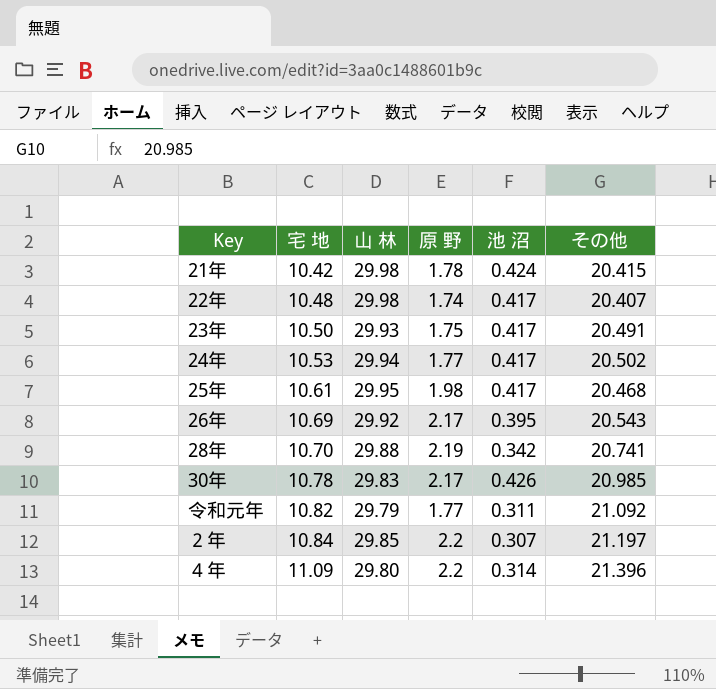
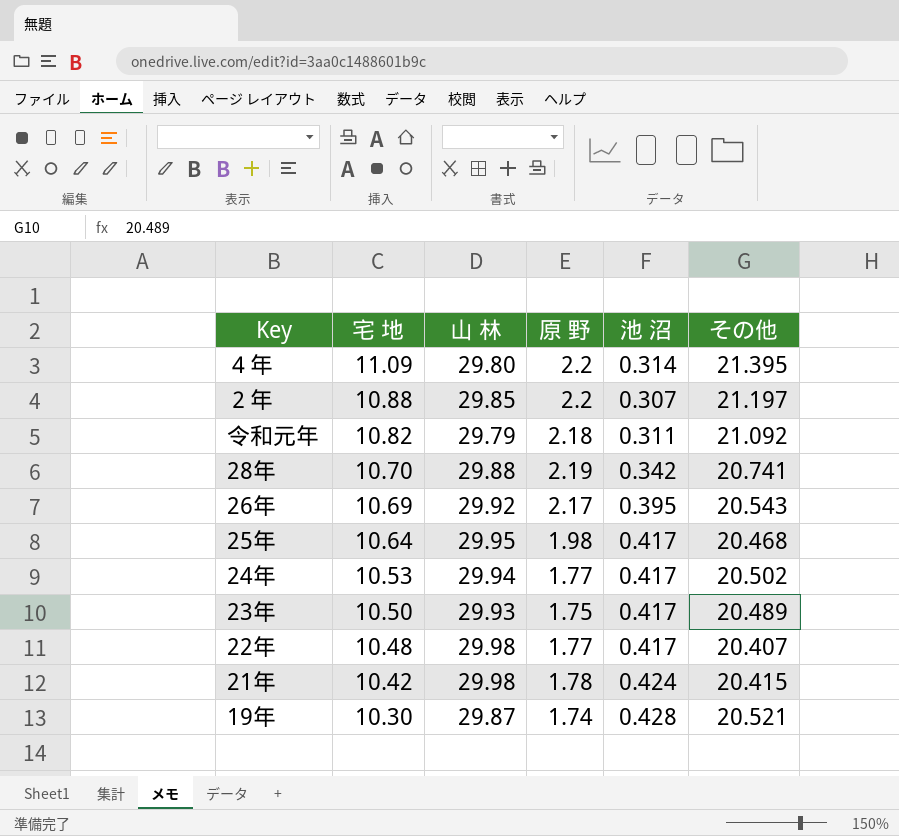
row order: 宅 地 ascending -> 宅 地 descending
row 30年: 10.78 | 29.83 | 2.17 | 0.426 | 20.985 -> none
４年 | その他: 21.396 -> 21.395
２年 | 宅 地: 10.84 -> 10.88
令和元年 | 原 野: 1.77 -> 2.18
25年 | 宅 地: 10.61 -> 10.64
23年 | その他: 20.491 -> 20.489
22年 | 原 野: 1.74 -> 1.77
row 19年: none -> 10.30 | 29.87 | 1.74 | 0.428 | 20.521

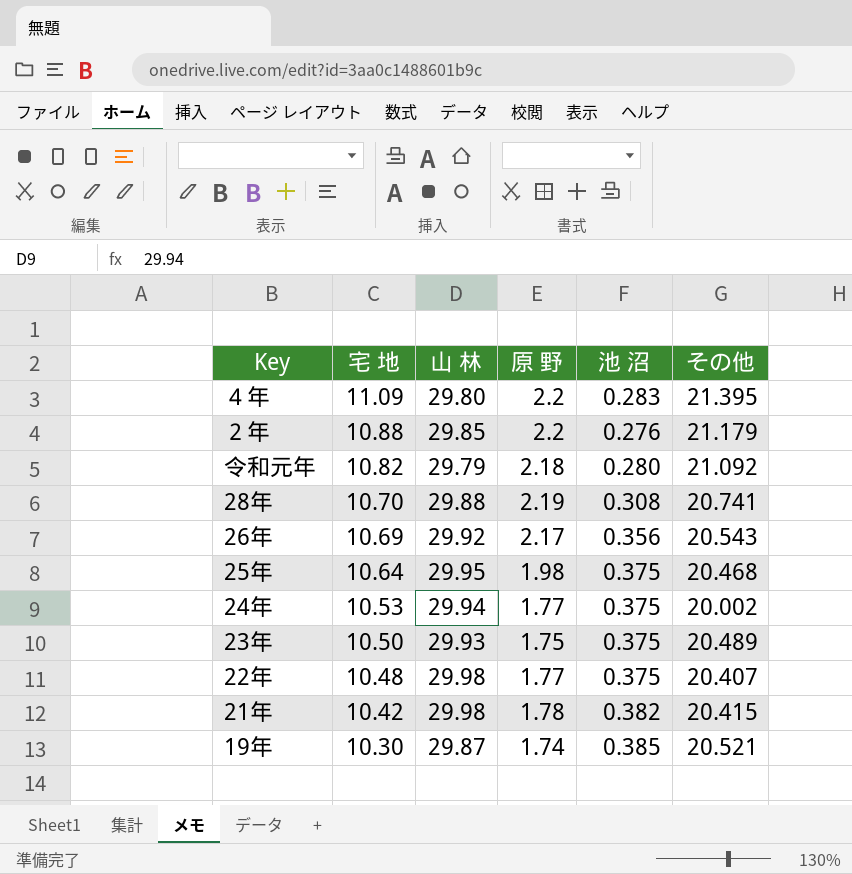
４年 | 池 沼: 0.314 -> 0.283
２年 | 池 沼: 0.307 -> 0.276
２年 | その他: 21.197 -> 21.179
令和元年 | 池 沼: 0.311 -> 0.280
28年 | 池 沼: 0.342 -> 0.308
26年 | 池 沼: 0.395 -> 0.356
25年 | 池 沼: 0.417 -> 0.375
24年 | 池 沼: 0.417 -> 0.375
24年 | その他: 20.502 -> 20.002
23年 | 池 沼: 0.417 -> 0.375
22年 | 池 沼: 0.417 -> 0.375
21年 | 池 沼: 0.424 -> 0.382
19年 | 池 沼: 0.428 -> 0.385

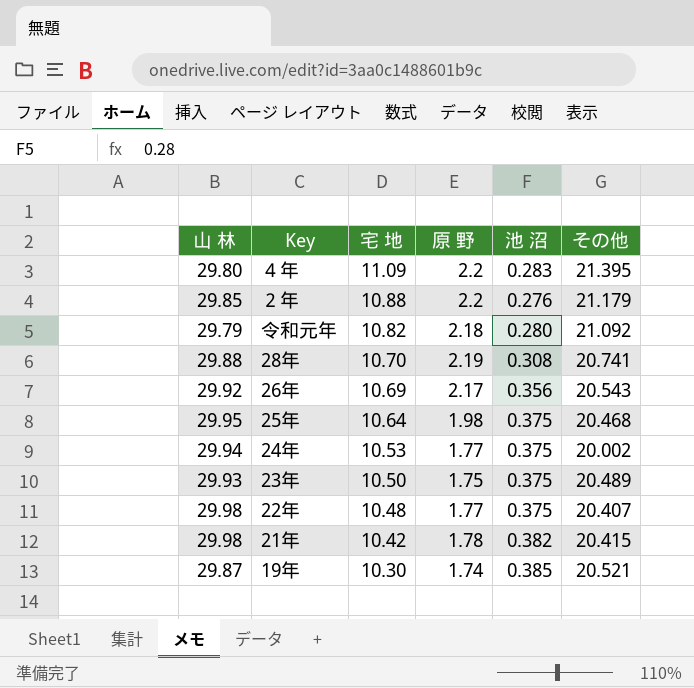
column 山 林 | position: 3 -> 1

